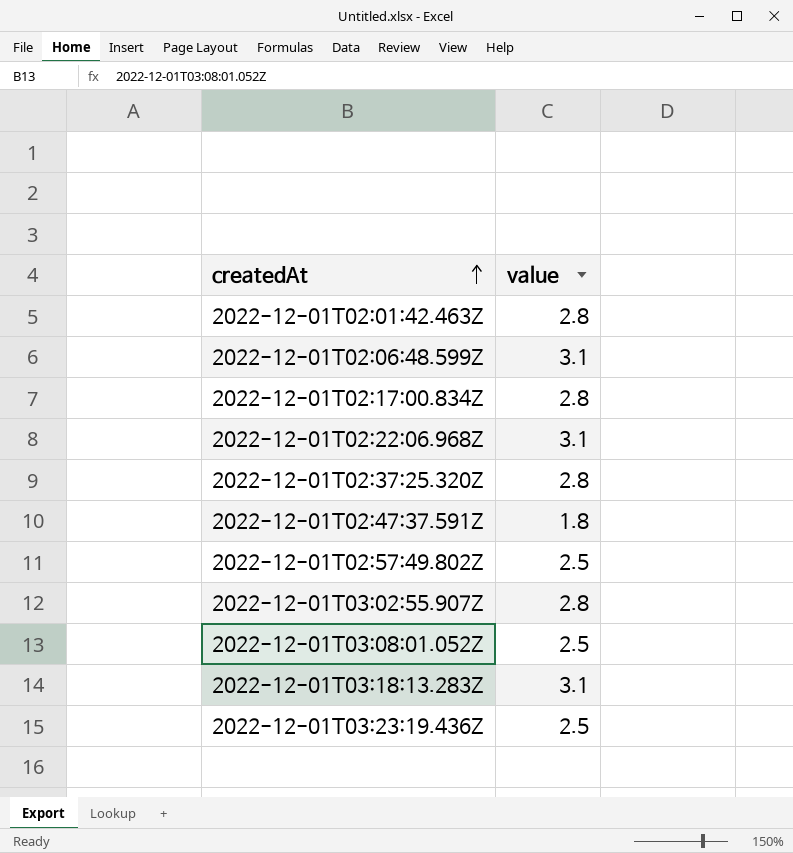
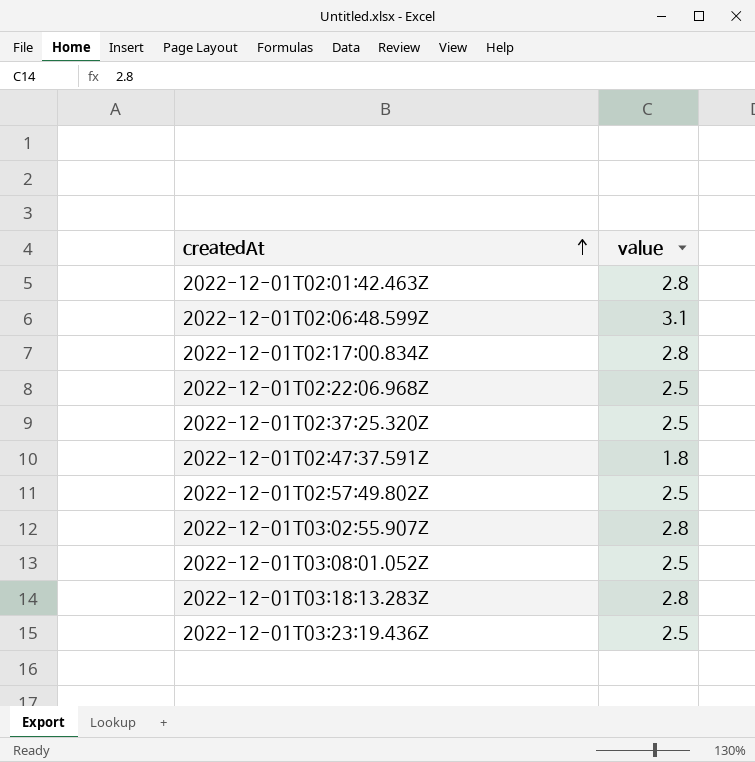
2022-12-01T02:22:06.968Z | value: 3.1 -> 2.5
2022-12-01T02:37:25.320Z | value: 2.8 -> 2.5
2022-12-01T03:18:13.283Z | value: 3.1 -> 2.8

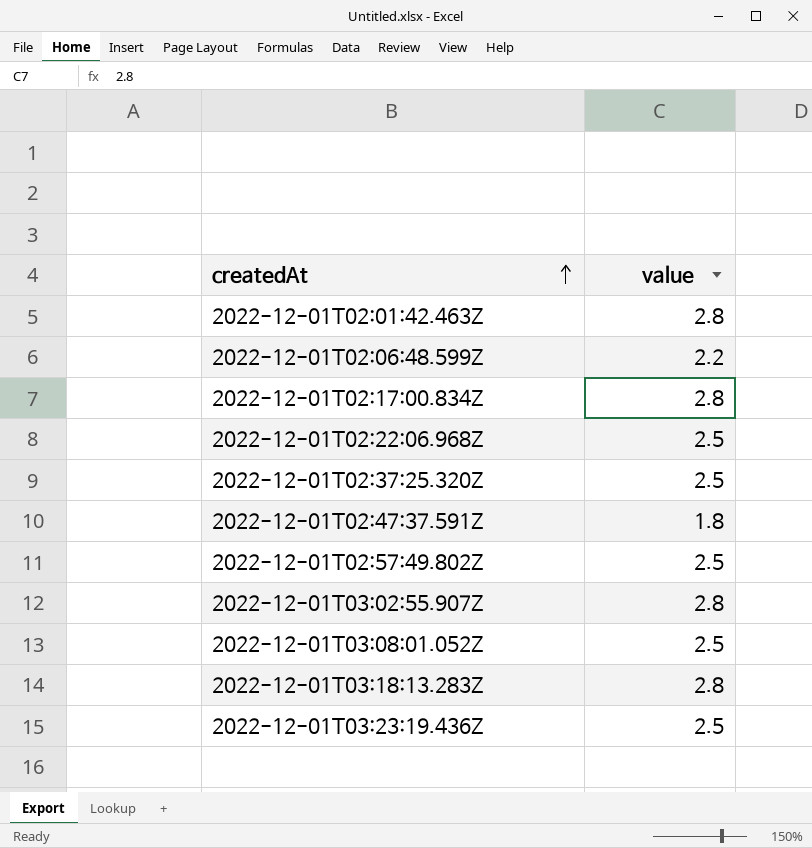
2022-12-01T02:06:48.599Z | value: 3.1 -> 2.2

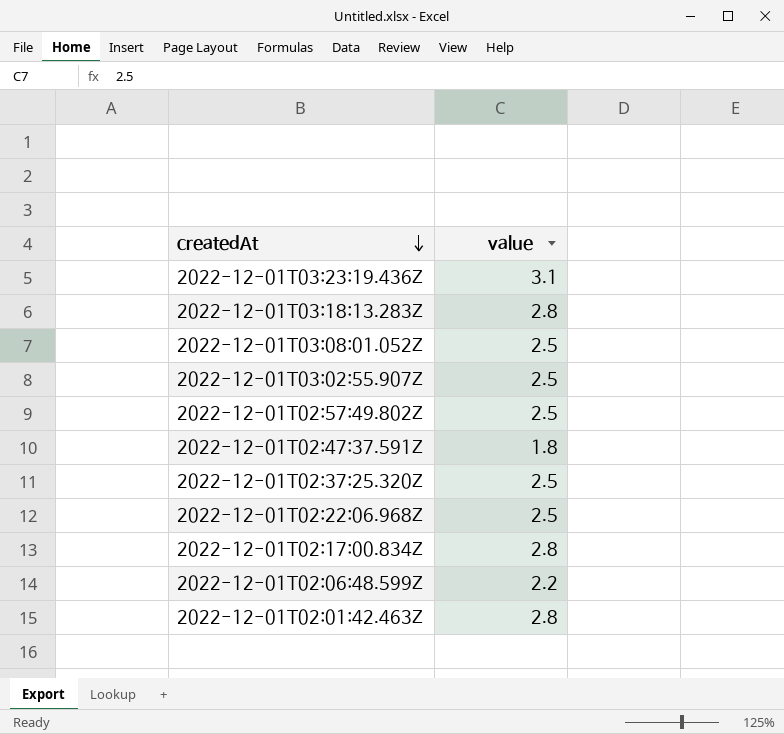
row order: createdAt ascending -> createdAt descending
2022-12-01T03:23:19.436Z | value: 2.5 -> 3.1
2022-12-01T03:02:55.907Z | value: 2.8 -> 2.5

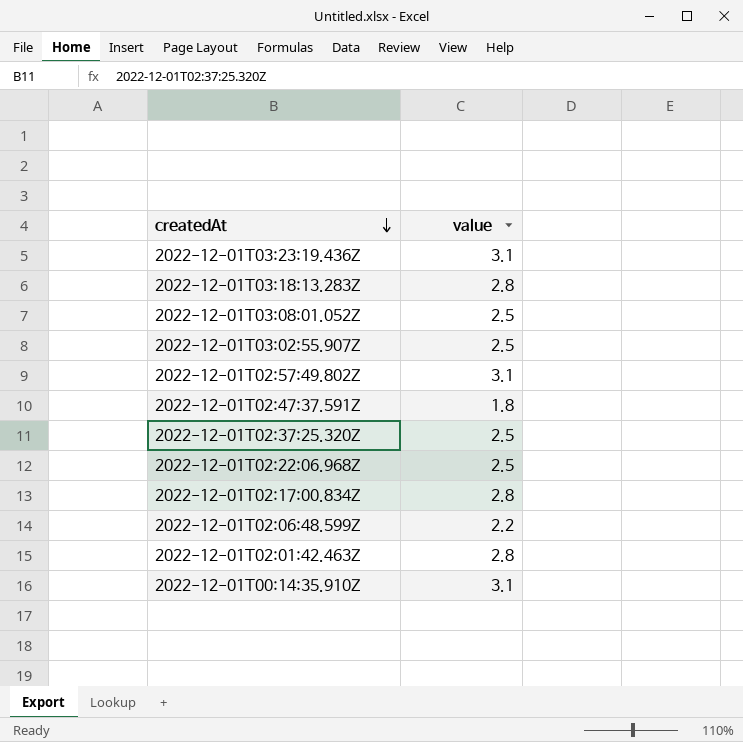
2022-12-01T02:57:49.802Z | value: 2.5 -> 3.1
row 2022-12-01T00:14:35.910Z: none -> 3.1

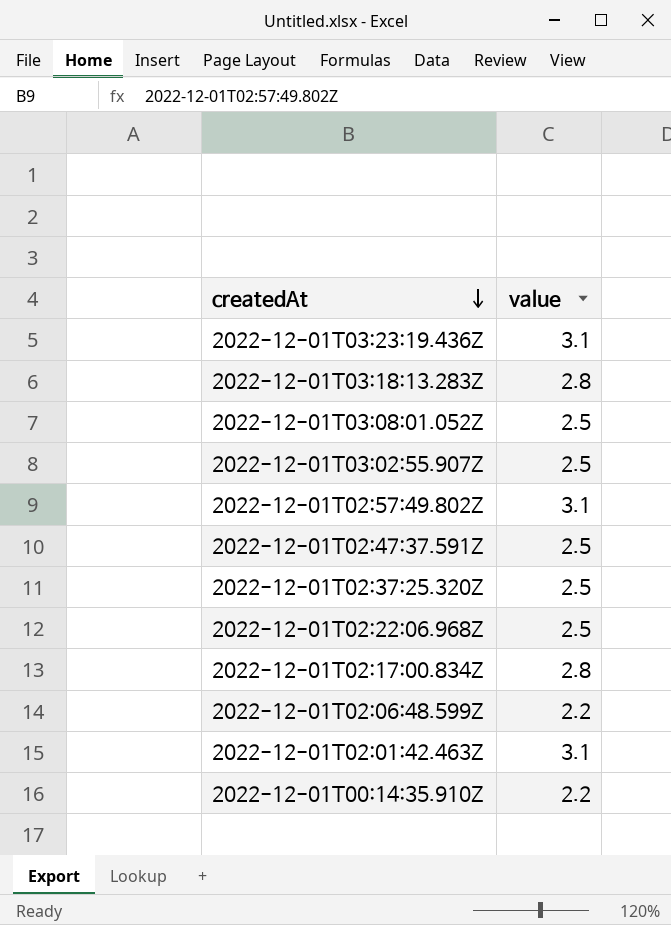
2022-12-01T02:47:37.591Z | value: 1.8 -> 2.5
2022-12-01T02:01:42.463Z | value: 2.8 -> 3.1
2022-12-01T00:14:35.910Z | value: 3.1 -> 2.2

